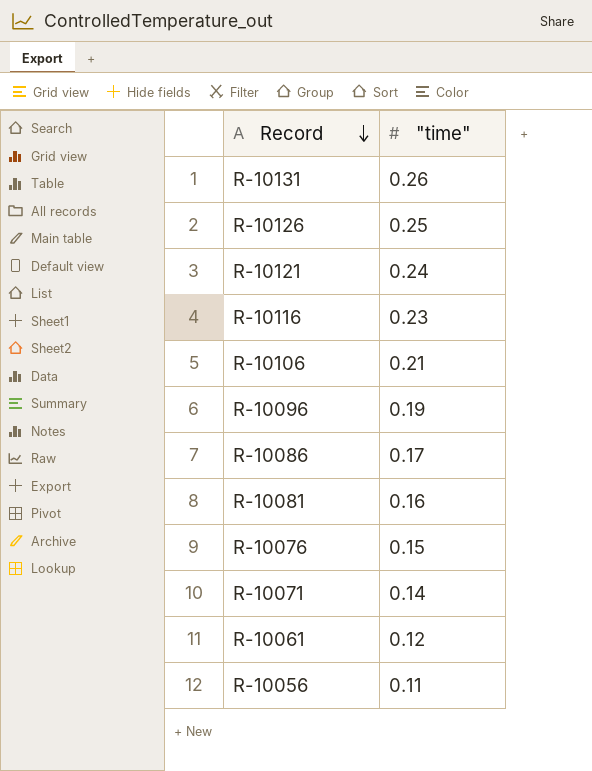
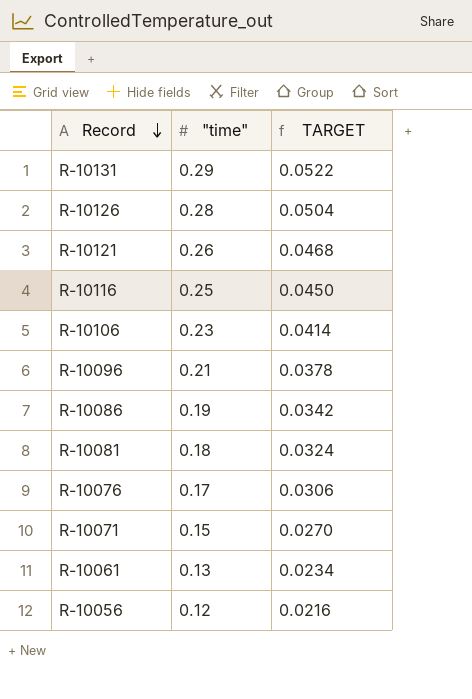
column TARGET | formula: none -> ["time"] * 0.18
R-10131 | "time": 0.26 -> 0.29
R-10126 | "time": 0.25 -> 0.28
R-10121 | "time": 0.24 -> 0.26
R-10116 | "time": 0.23 -> 0.25
R-10106 | "time": 0.21 -> 0.23
R-10096 | "time": 0.19 -> 0.21
R-10086 | "time": 0.17 -> 0.19
R-10081 | "time": 0.16 -> 0.18
R-10076 | "time": 0.15 -> 0.17
R-10071 | "time": 0.14 -> 0.15
R-10061 | "time": 0.12 -> 0.13
R-10056 | "time": 0.11 -> 0.12

